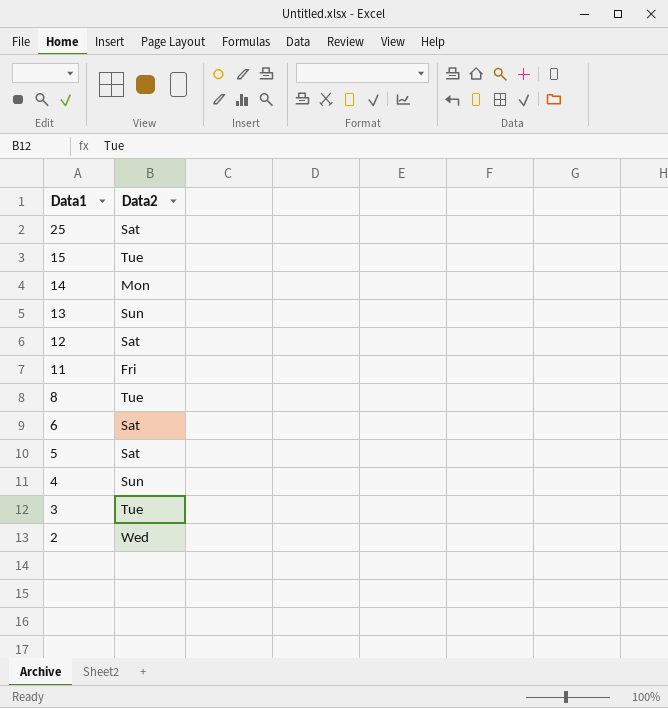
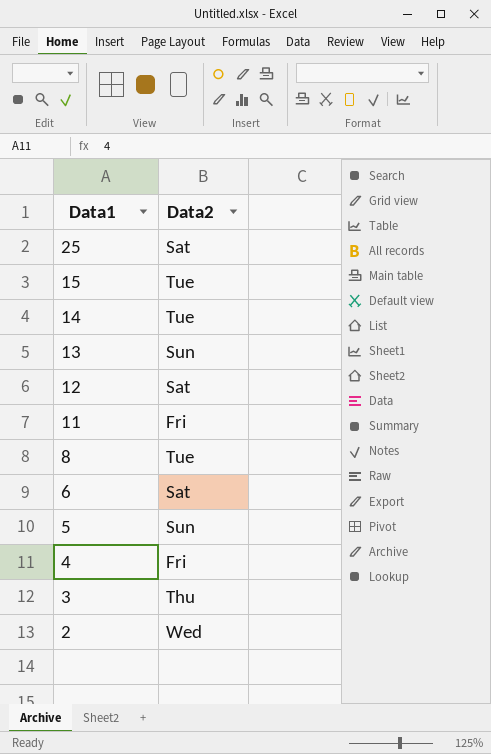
14 | Data2: Mon -> Tue
5 | Data2: Sat -> Sun
4 | Data2: Sun -> Fri
3 | Data2: Tue -> Thu

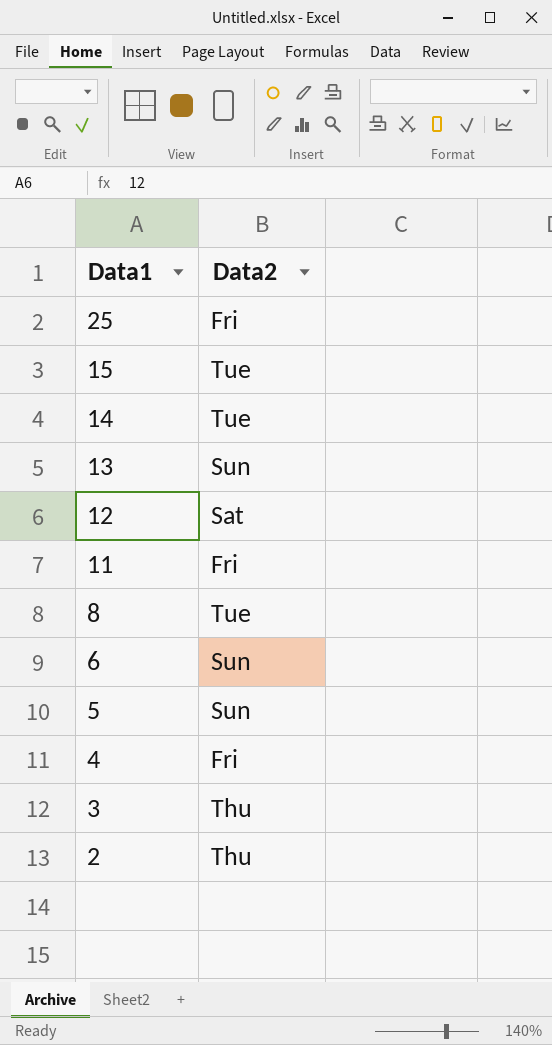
25 | Data2: Sat -> Fri
6 | Data2: Sat -> Sun
2 | Data2: Wed -> Thu

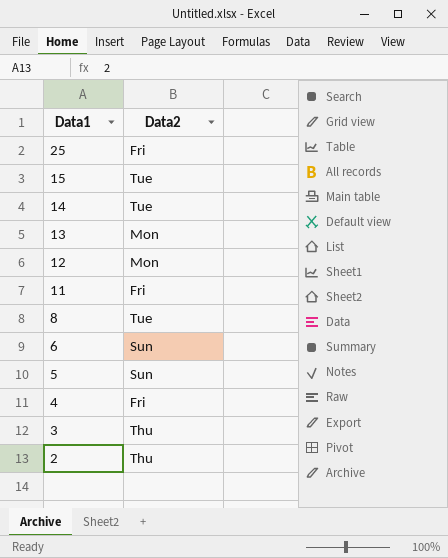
13 | Data2: Sun -> Mon
12 | Data2: Sat -> Mon

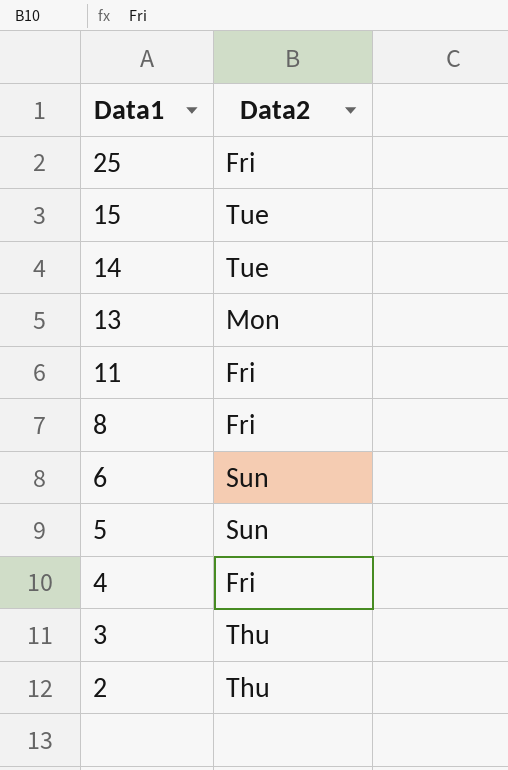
row 12: Mon -> none
8 | Data2: Tue -> Fri

